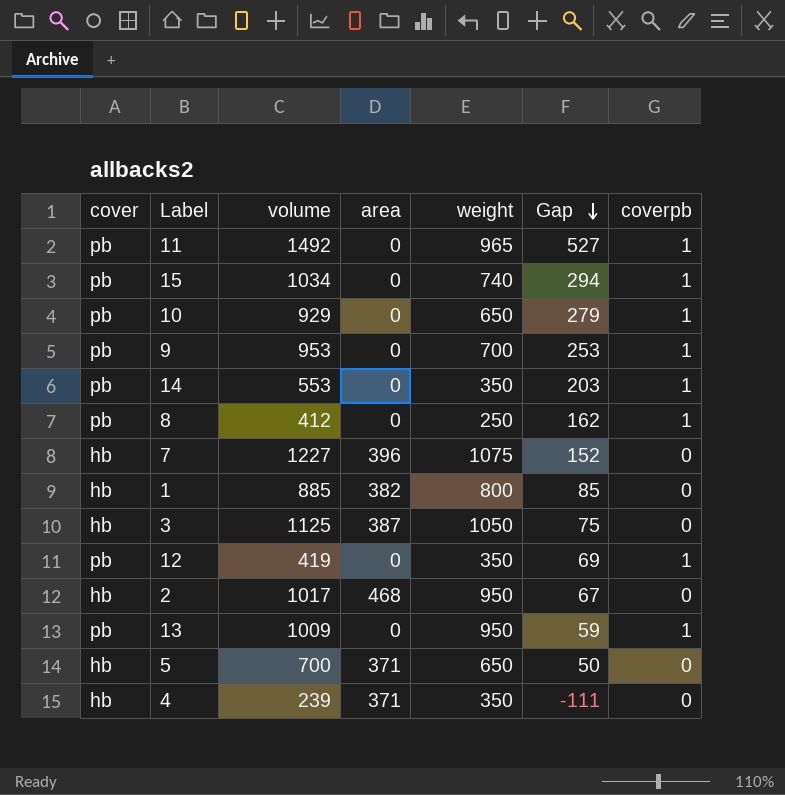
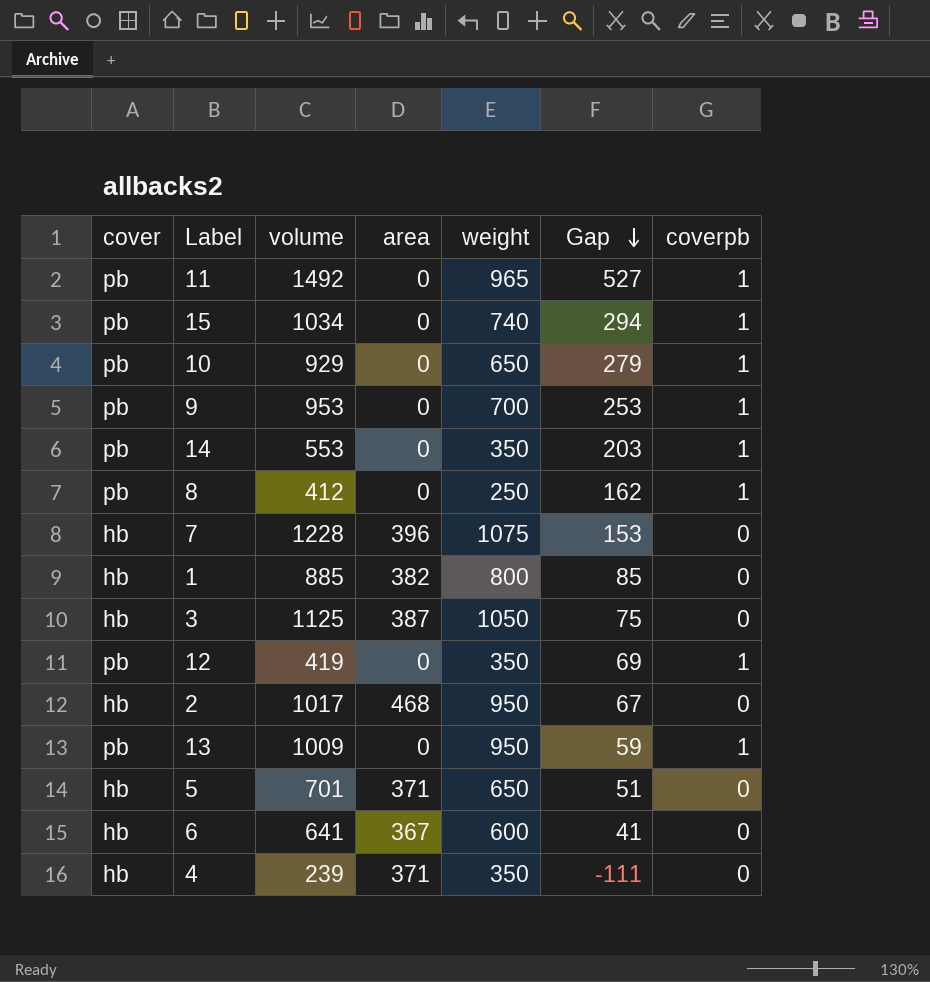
7 | volume: 1227 -> 1228
7 | Gap: 152 -> 153
5 | volume: 700 -> 701
5 | Gap: 50 -> 51
row 6: none -> hb | 641 | 367 | 600 | 41 | 0

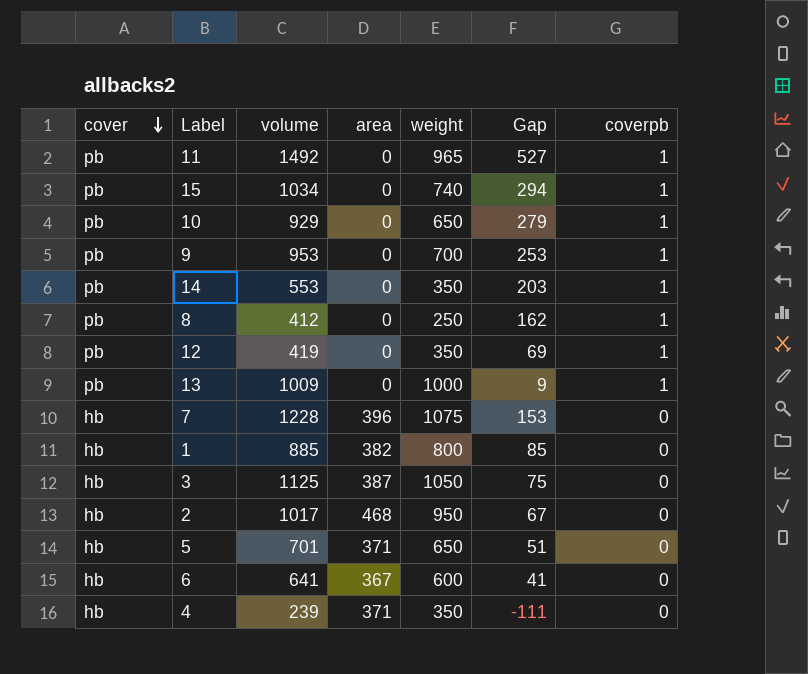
row order: Gap descending -> cover descending
13 | weight: 950 -> 1000
13 | Gap: 59 -> 9

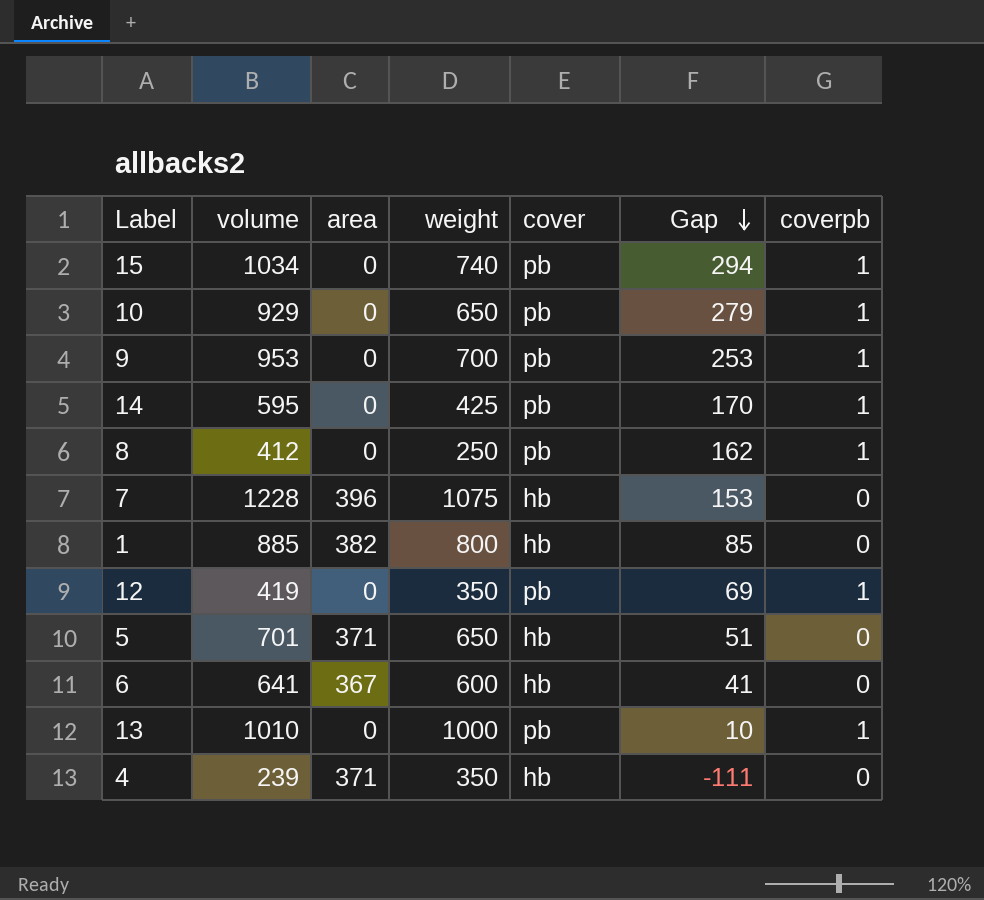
row order: cover descending -> Gap descending
column cover | position: 1 -> 5
row 11: pb | 1492 | 0 | 965 | 527 | 1 -> none
row 3: hb | 1125 | 387 | 1050 | 75 | 0 -> none
row 2: hb | 1017 | 468 | 950 | 67 | 0 -> none
14 | volume: 553 -> 595
14 | weight: 350 -> 425
14 | Gap: 203 -> 170
13 | volume: 1009 -> 1010
13 | Gap: 9 -> 10

